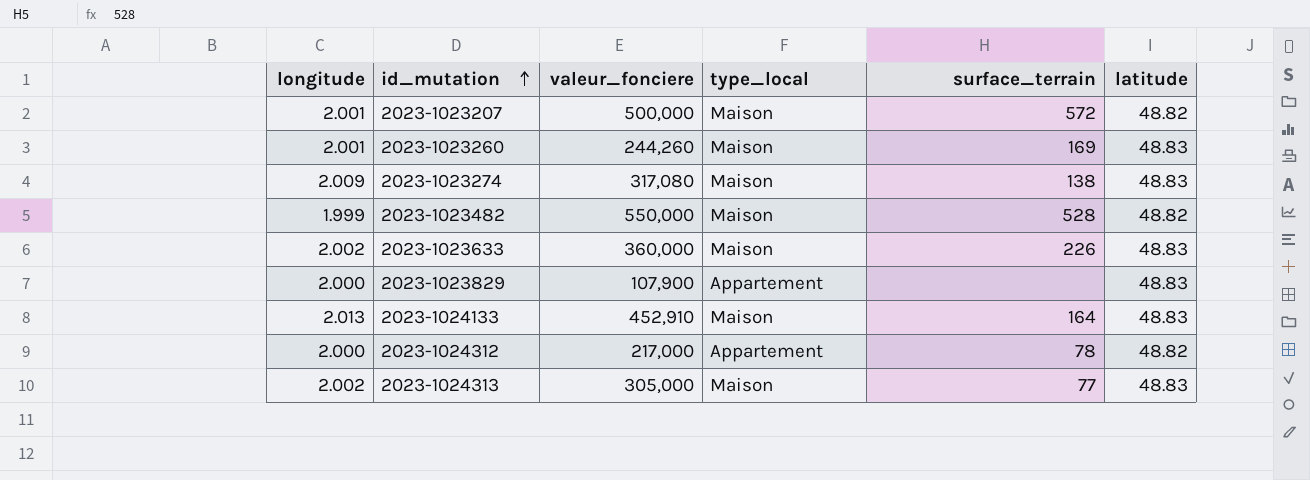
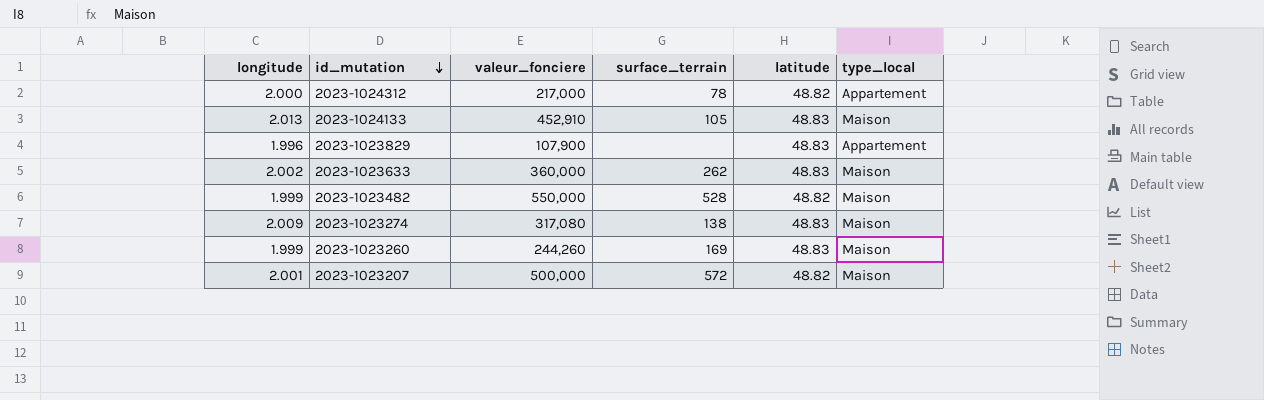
row order: id_mutation ascending -> id_mutation descending
column type_local | position: 4 -> 6
row 2023-1024313: 2.002 | 305,000 | Maison | 77 | 48.83 -> none
2023-1024133 | surface_terrain: 164 -> 105
2023-1023829 | longitude: 2.000 -> 1.996
2023-1023633 | surface_terrain: 226 -> 262
2023-1023260 | longitude: 2.001 -> 1.999

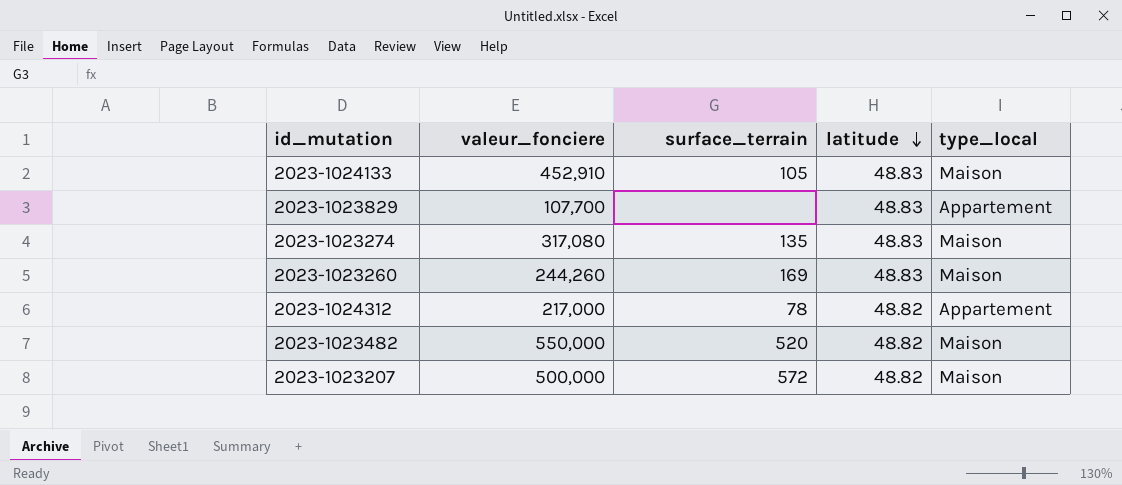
row order: id_mutation descending -> latitude descending
column longitude | position: 1 -> none
row 2023-1023633: 2.002 | 360,000 | 262 | 48.83 | Maison -> none
2023-1023829 | valeur_fonciere: 107,900 -> 107,700
2023-1023274 | surface_terrain: 138 -> 135
2023-1023482 | surface_terrain: 528 -> 520

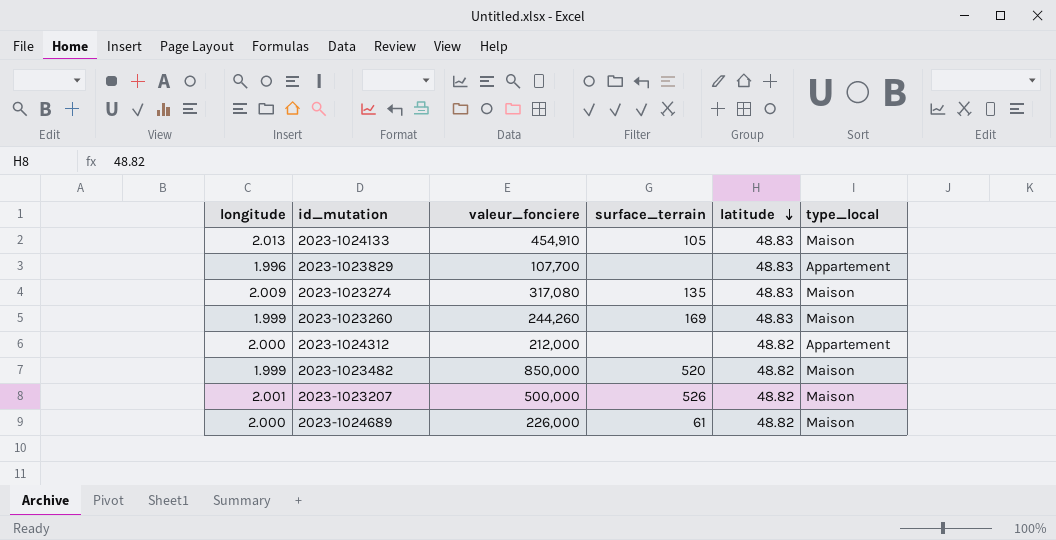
column longitude | position: none -> 1
2023-1024133 | valeur_fonciere: 452,910 -> 454,910
2023-1024312 | valeur_fonciere: 217,000 -> 212,000
2023-1024312 | surface_terrain: 78 -> none
2023-1023482 | valeur_fonciere: 550,000 -> 850,000
2023-1023207 | surface_terrain: 572 -> 526
row 2023-1024689: none -> 2.000 | 226,000 | 61 | 48.82 | Maison

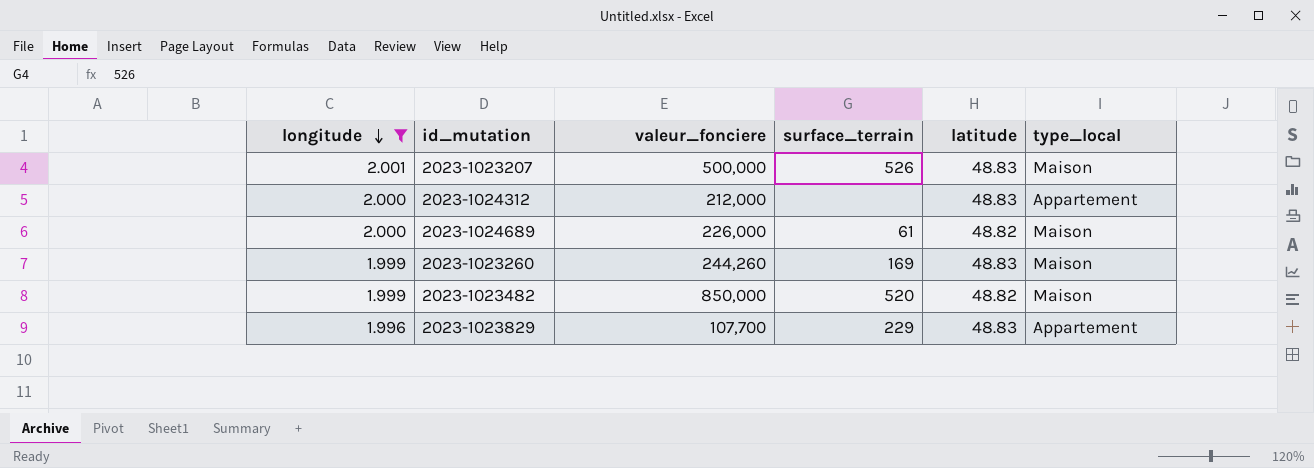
filter: none -> longitude <= 2.001
row order: latitude descending -> longitude descending
2023-1023207 | latitude: 48.82 -> 48.83
2023-1024312 | latitude: 48.82 -> 48.83
2023-1023829 | surface_terrain: none -> 229

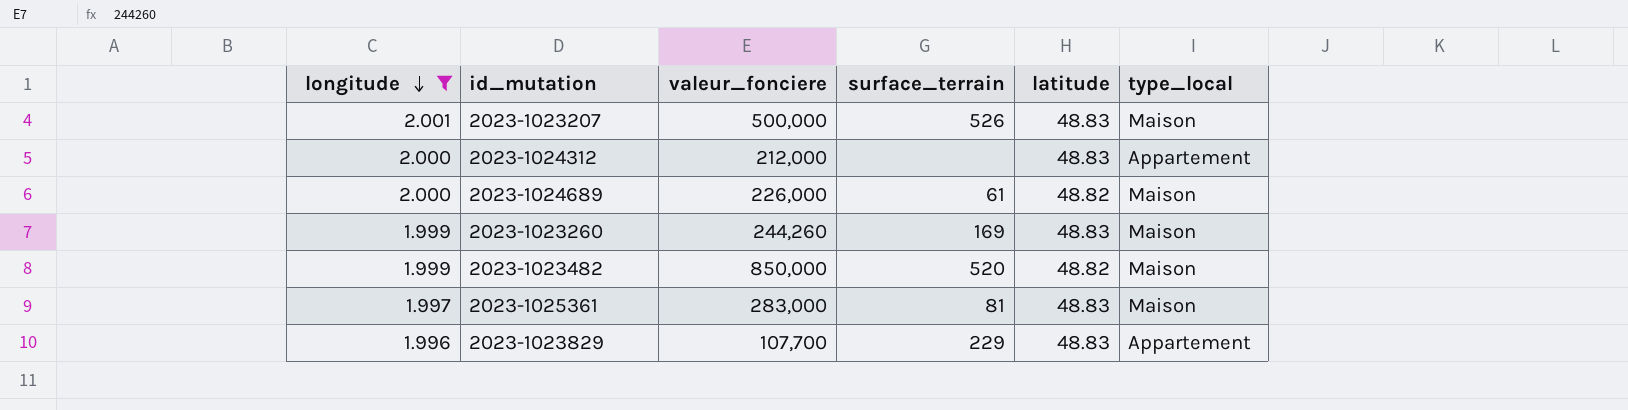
row 2023-1025361: none -> 1.997 | 283,000 | 81 | 48.83 | Maison

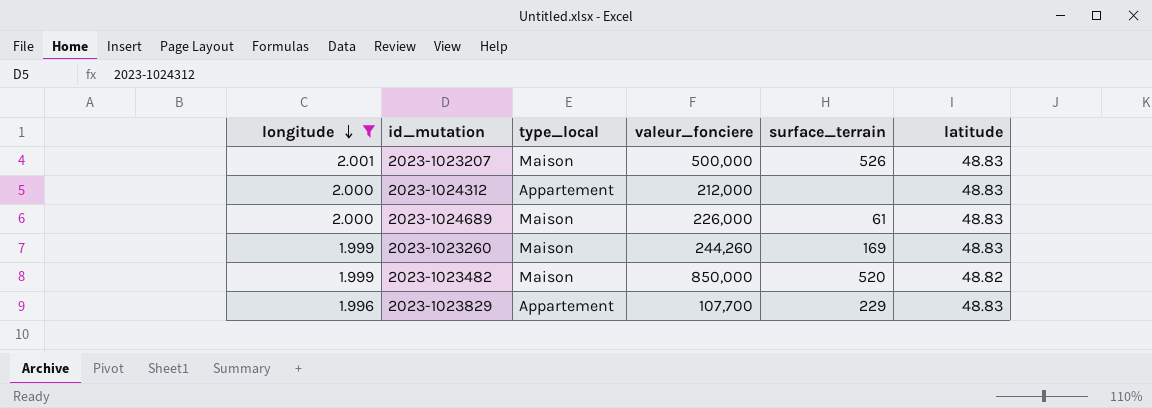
column type_local | position: 6 -> 3
row 2023-1025361: 1.997 | 283,000 | 81 | 48.83 | Maison -> none
2023-1024689 | latitude: 48.82 -> 48.83

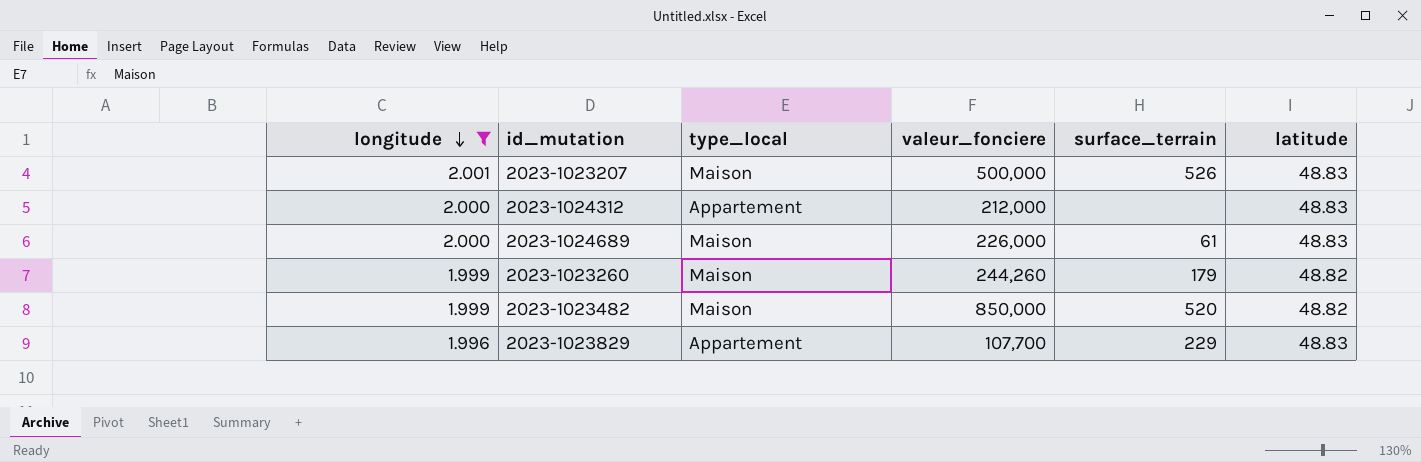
2023-1023260 | surface_terrain: 169 -> 179
2023-1023260 | latitude: 48.83 -> 48.82

